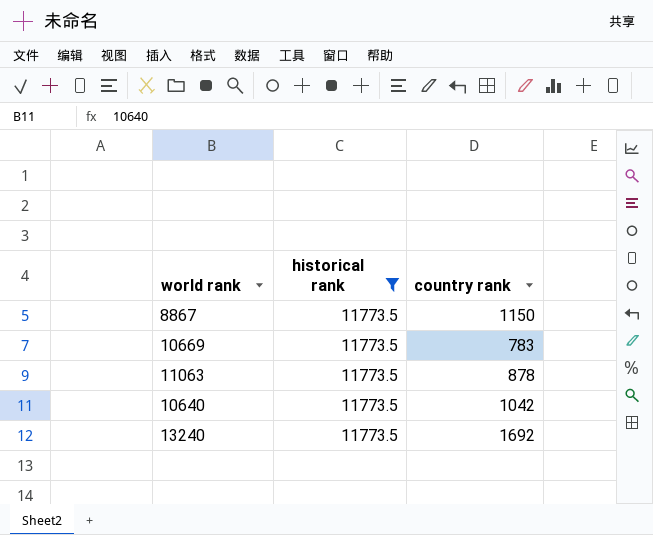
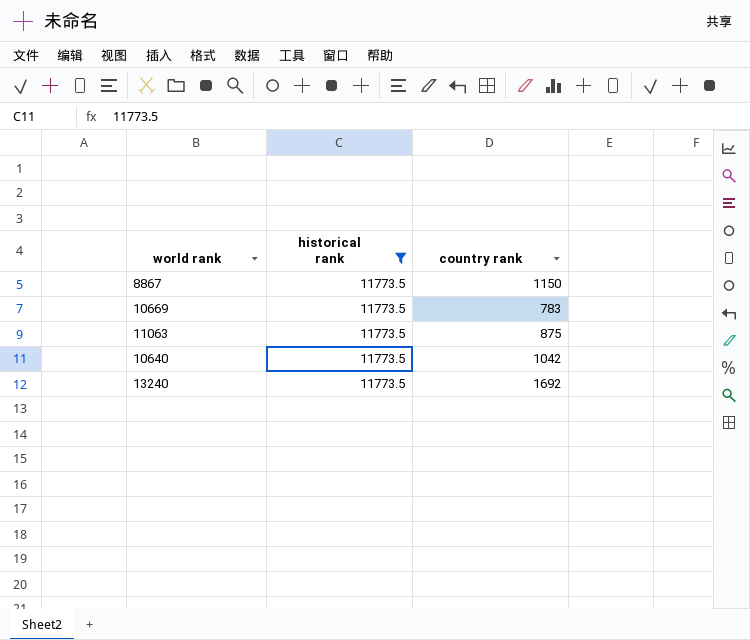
11063 | country rank: 878 -> 875

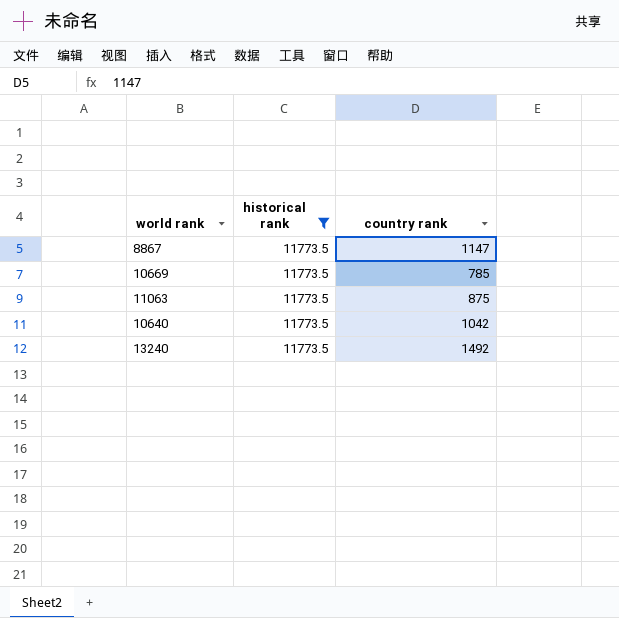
8867 | country rank: 1150 -> 1147
10669 | country rank: 783 -> 785
13240 | country rank: 1692 -> 1492

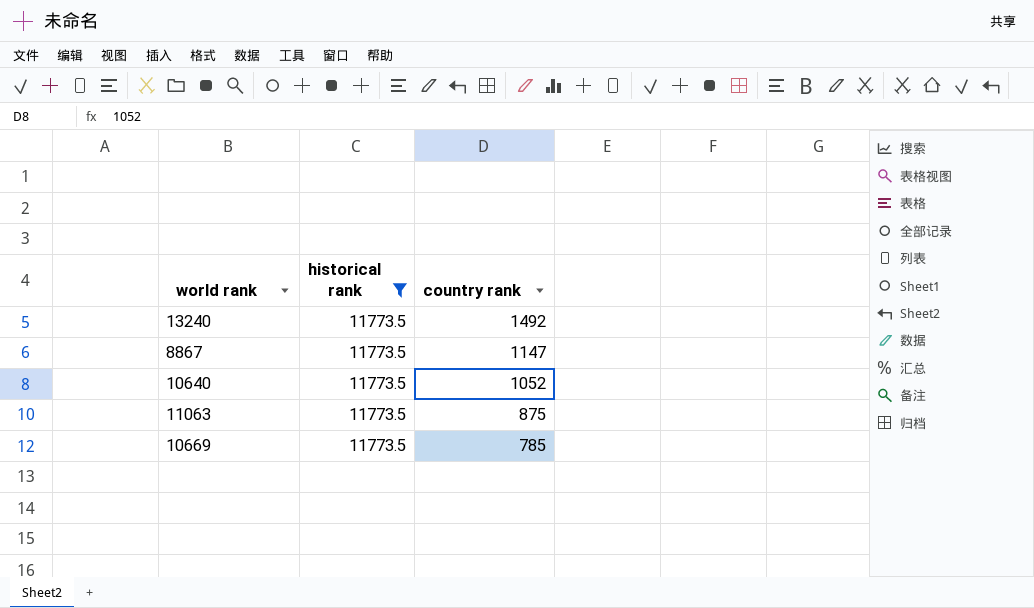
row order: none -> country rank descending
10640 | country rank: 1042 -> 1052

